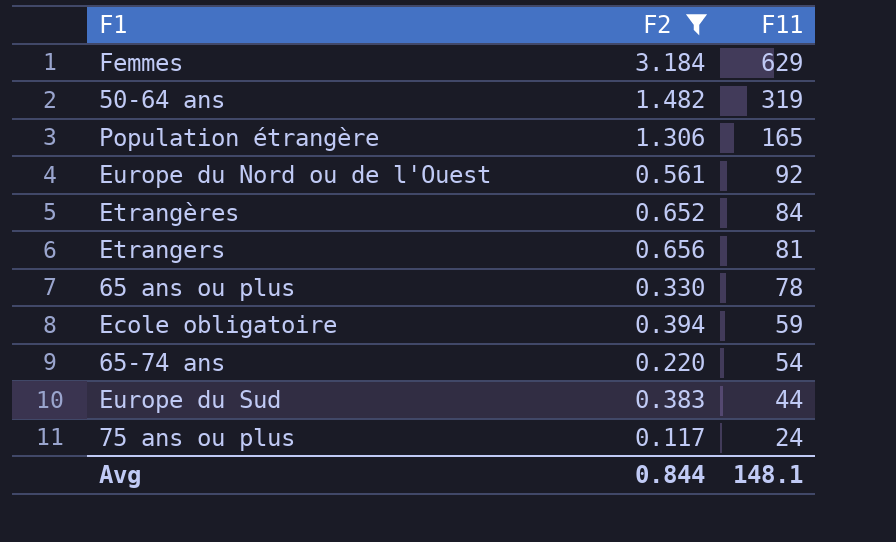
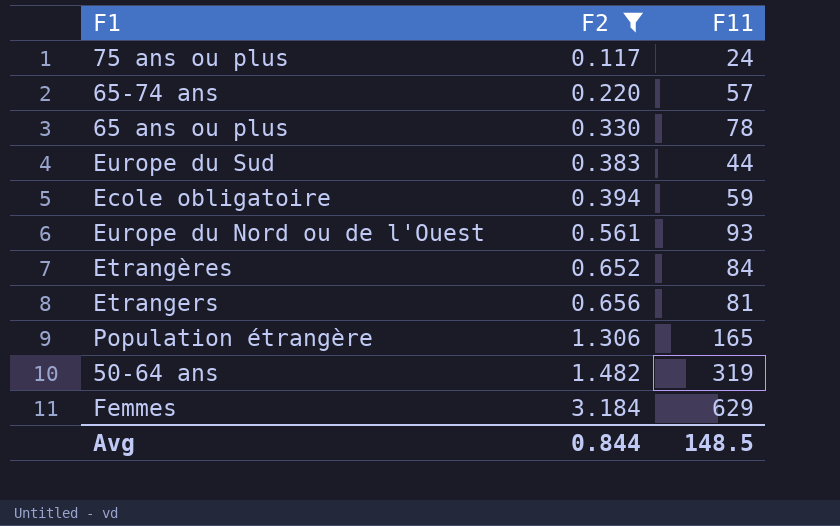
row order: F11 descending -> F2 ascending
65-74 ans | F11: 54 -> 57
Europe du Nord ou de l'Ouest | F11: 92 -> 93
Avg | F11: 148.1 -> 148.5

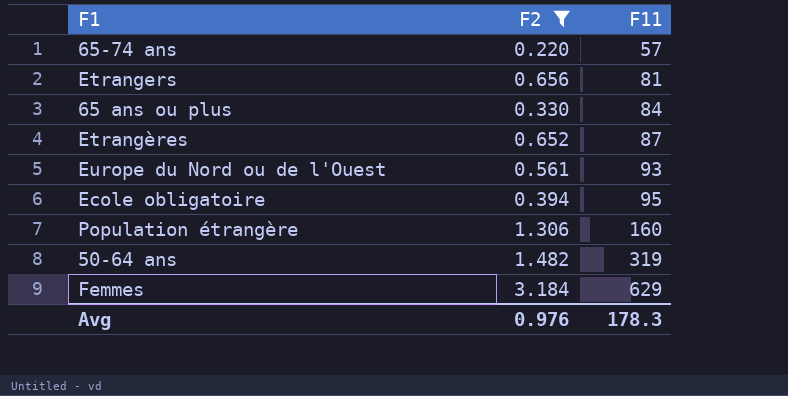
row order: F2 ascending -> F11 ascending
row 75 ans ou plus: 0.117 | 24 -> none
row Europe du Sud: 0.383 | 44 -> none
65 ans ou plus | F11: 78 -> 84
Etrangères | F11: 84 -> 87
Ecole obligatoire | F11: 59 -> 95
Population étrangère | F11: 165 -> 160
Avg | F2: 0.844 -> 0.976
Avg | F11: 148.5 -> 178.3

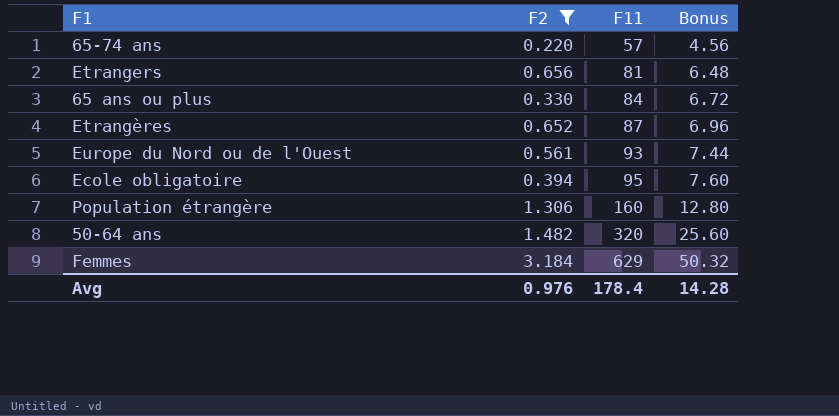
column Bonus | formula: none -> [F11] * 0.08
50-64 ans | F11: 319 -> 320
Avg | F11: 178.3 -> 178.4

